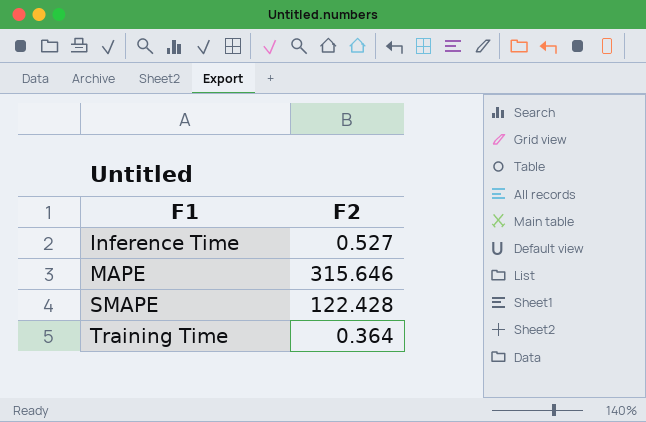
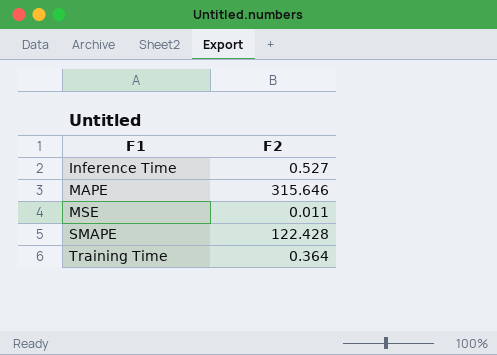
row MSE: none -> 0.011

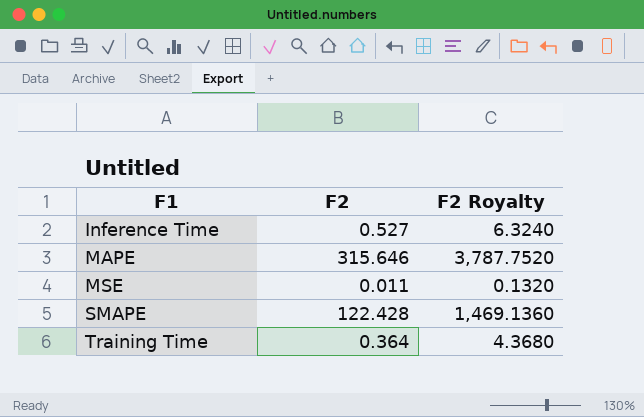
column F2 Royalty | formula: none -> [F2] * 12

